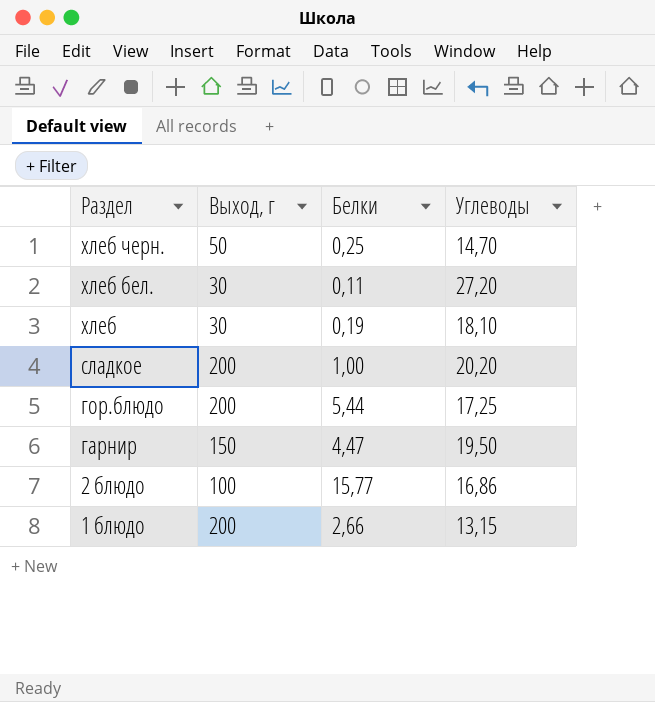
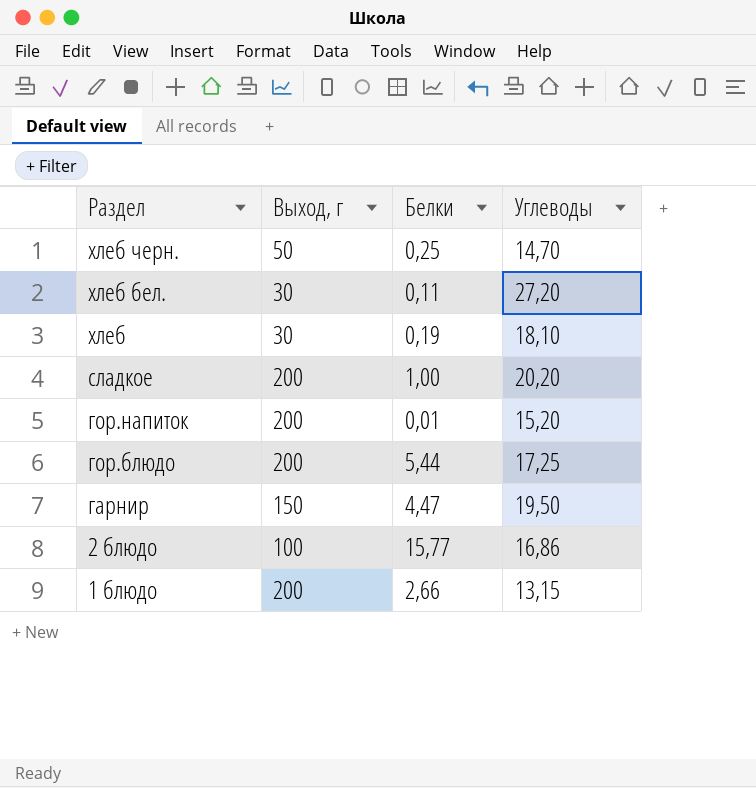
row гор.напиток: none -> 200 | 0,01 | 15,20

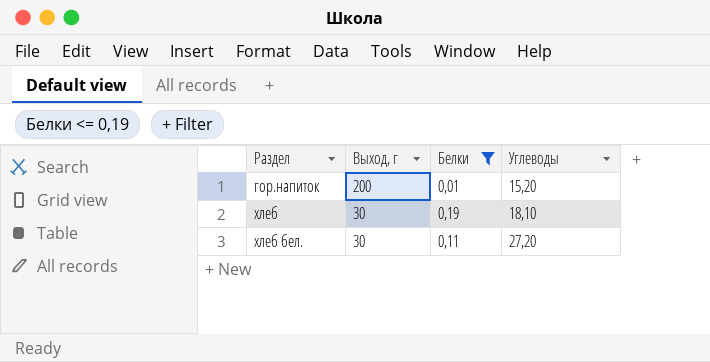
filter: none -> Белки <= 0,19
row order: Раздел descending -> Раздел ascending

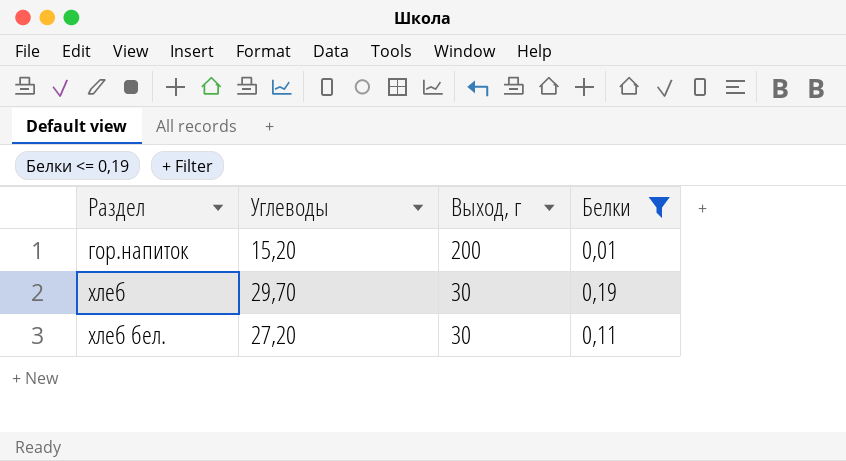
column Углеводы | position: 4 -> 2
хлеб | Углеводы: 18,10 -> 29,70

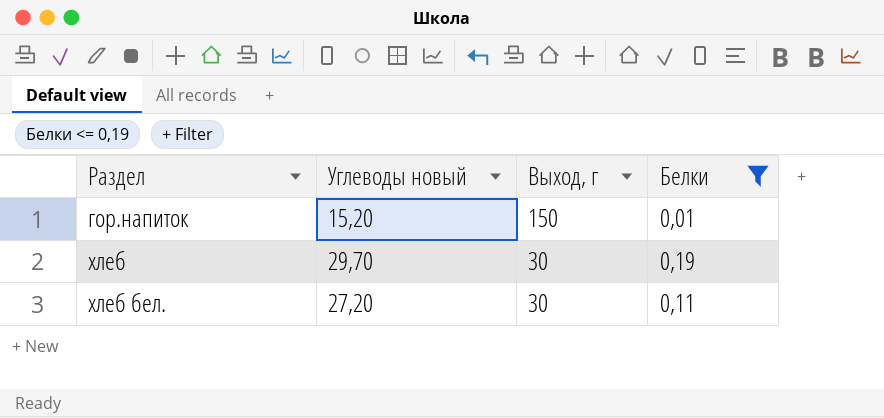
column name: Углеводы -> Углеводы новый
гор.напиток | Выход, г: 200 -> 150

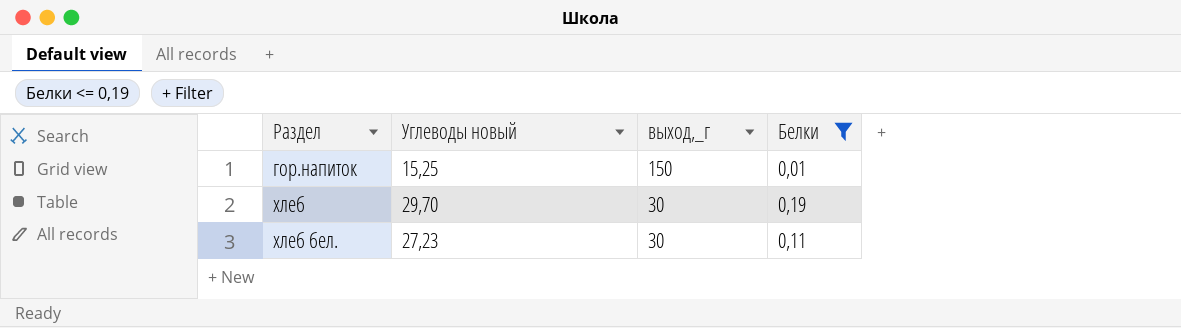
column name: Выход, г -> выход,_г
гор.напиток | Углеводы новый: 15,20 -> 15,25
хлеб бел. | Углеводы новый: 27,20 -> 27,23

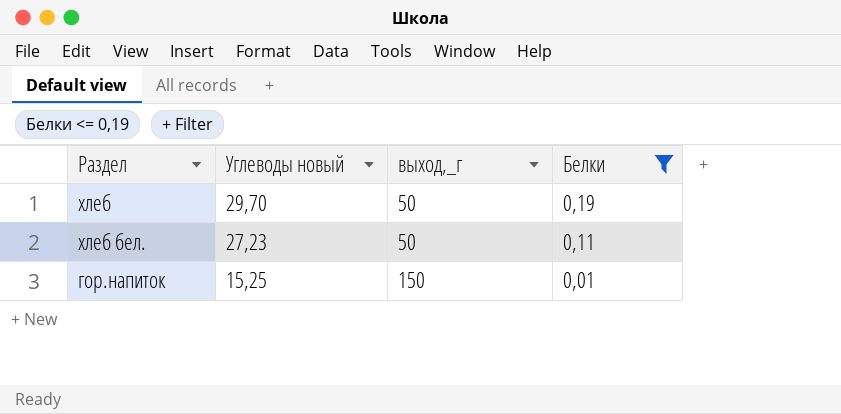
row order: Раздел ascending -> Углеводы новый descending
хлеб | выход,_г: 30 -> 50
хлеб бел. | выход,_г: 30 -> 50

